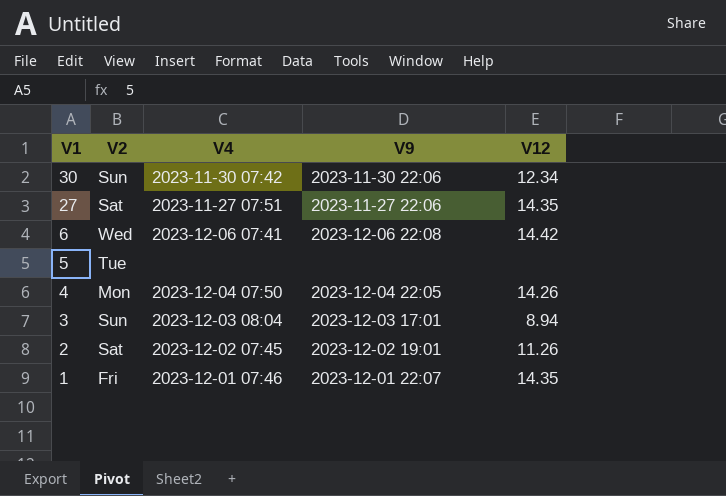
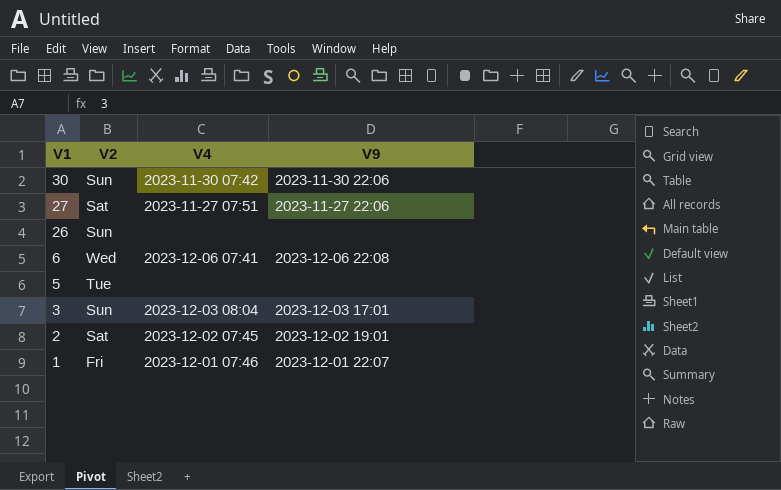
column V12 | position: 5 -> none
row 4: Mon | 2023-12-04 07:50 | 2023-12-04 22:05 | 14.26 -> none
row 26: none -> Sun | none | none

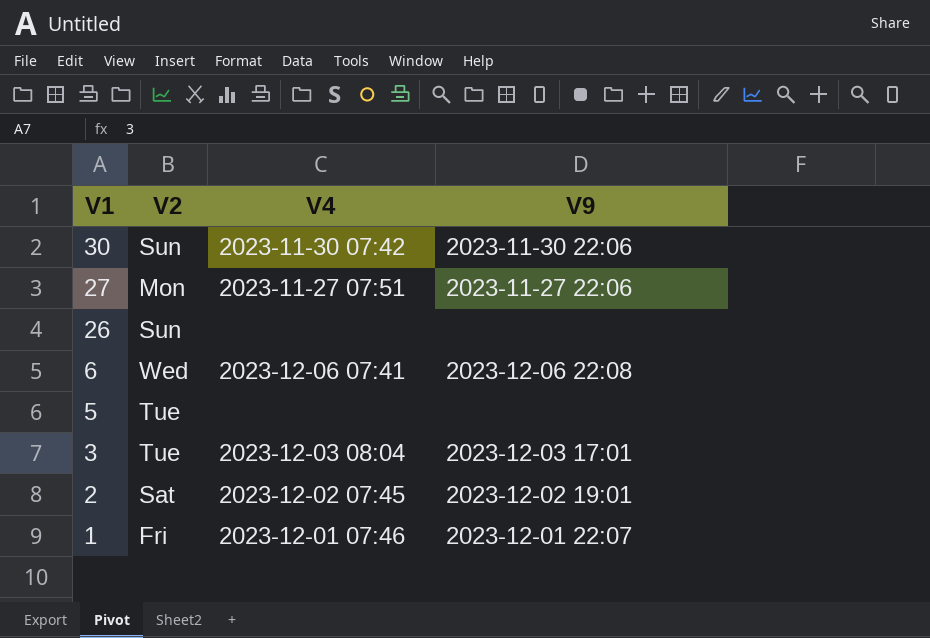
27 | V2: Sat -> Mon
3 | V2: Sun -> Tue

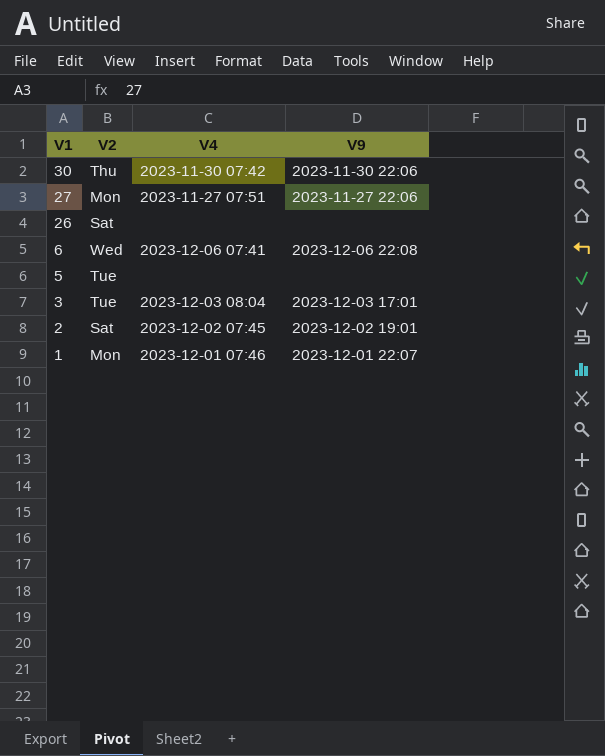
30 | V2: Sun -> Thu
26 | V2: Sun -> Sat
1 | V2: Fri -> Mon

